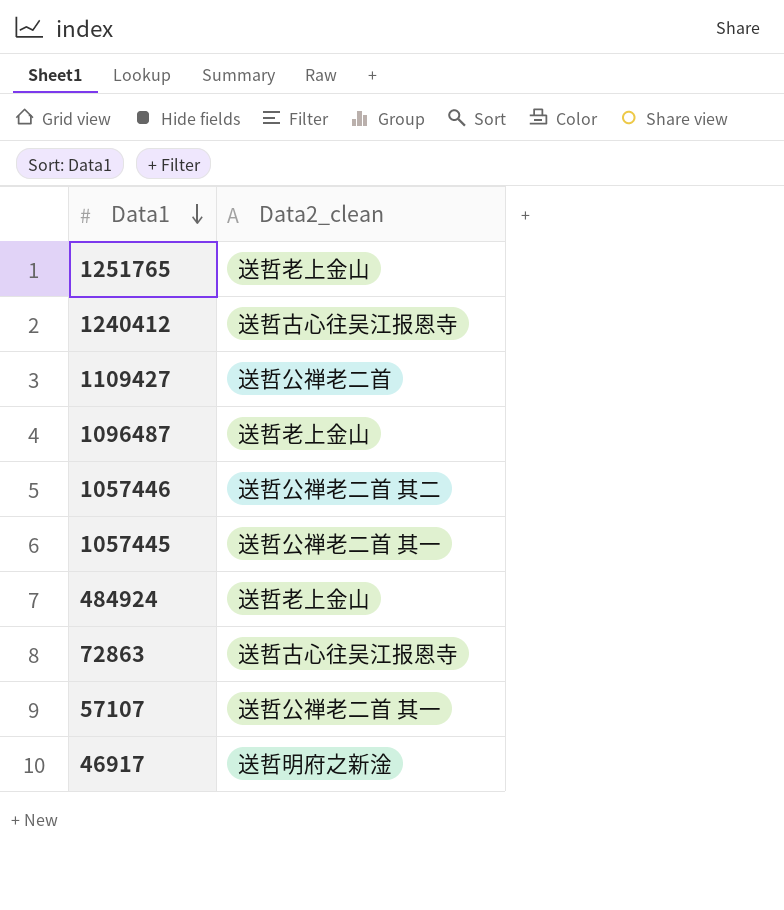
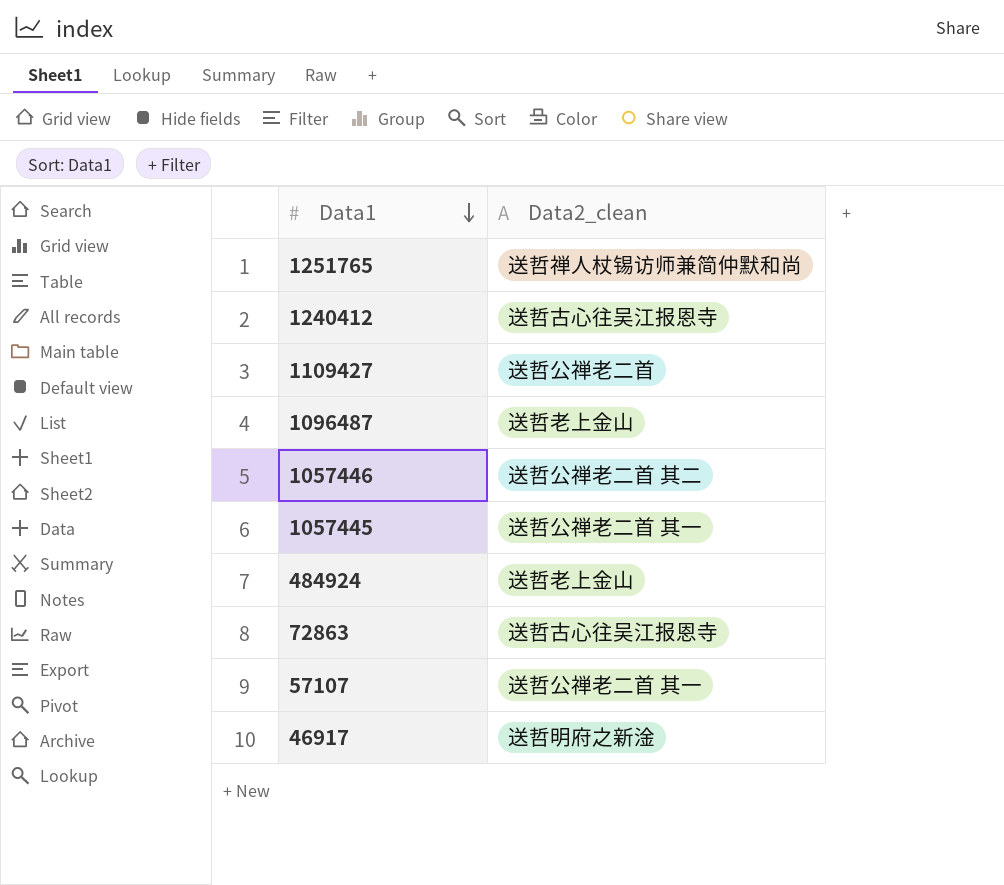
1251765 | Data2_clean: 送哲老上金山 -> 送哲禅人杖锡访师兼简仲默和尚

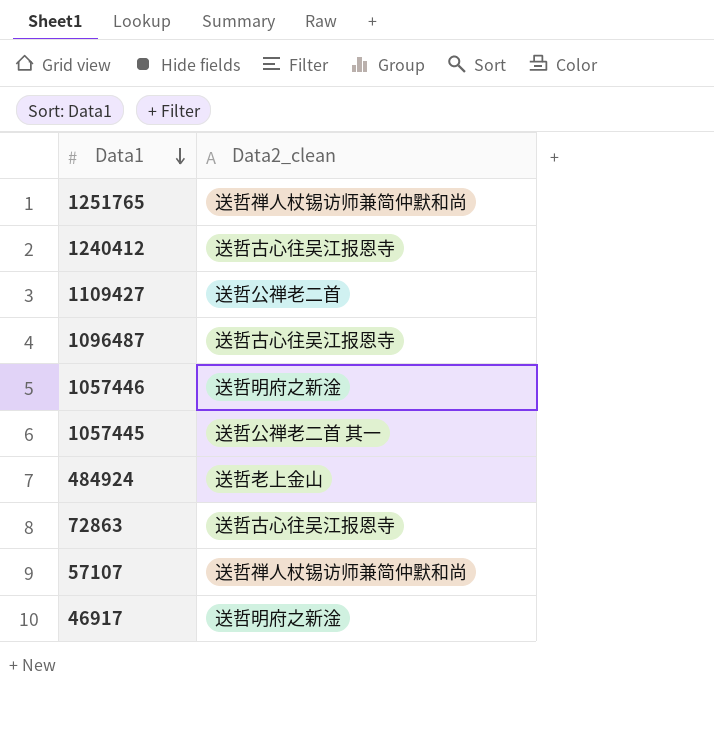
1096487 | Data2_clean: 送哲老上金山 -> 送哲古心往吴江报恩寺
1057446 | Data2_clean: 送哲公禅老二首 其二 -> 送哲明府之新淦
57107 | Data2_clean: 送哲公禅老二首 其一 -> 送哲禅人杖锡访师兼简仲默和尚

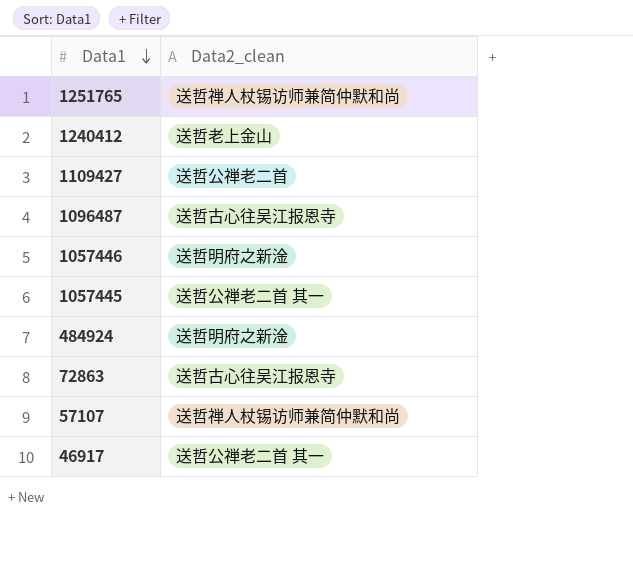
1240412 | Data2_clean: 送哲古心往吴江报恩寺 -> 送哲老上金山
484924 | Data2_clean: 送哲老上金山 -> 送哲明府之新淦
46917 | Data2_clean: 送哲明府之新淦 -> 送哲公禅老二首 其一

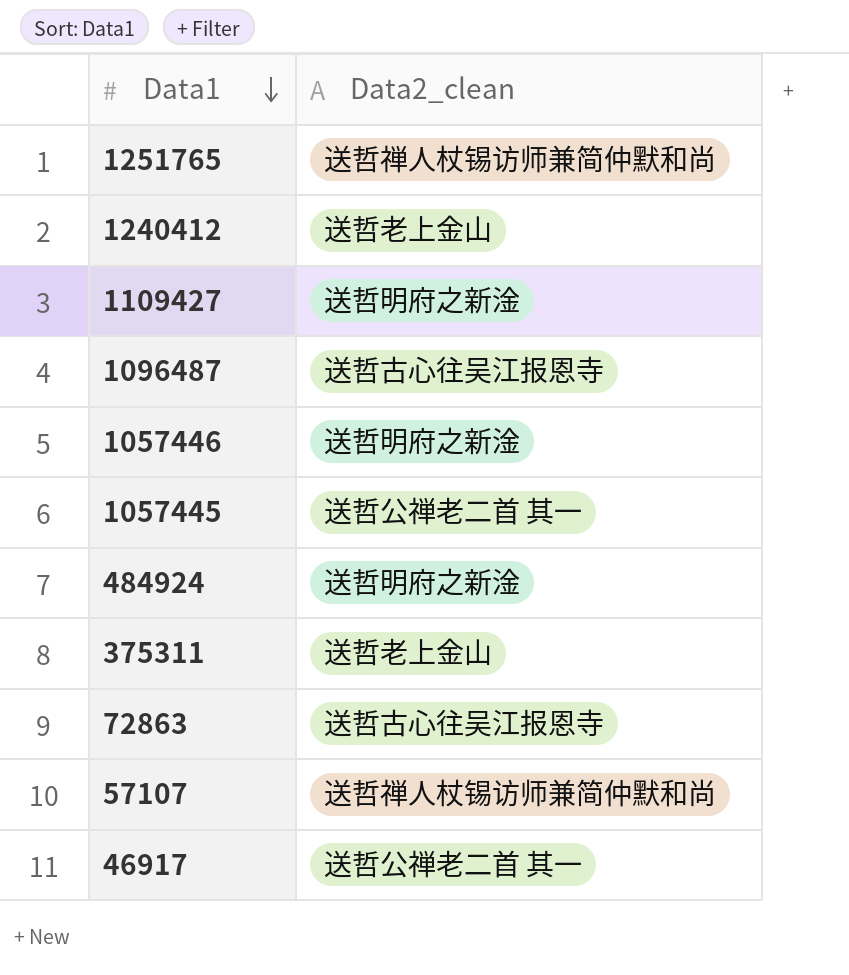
1109427 | Data2_clean: 送哲公禅老二首 -> 送哲明府之新淦
row 375311: none -> 送哲老上金山

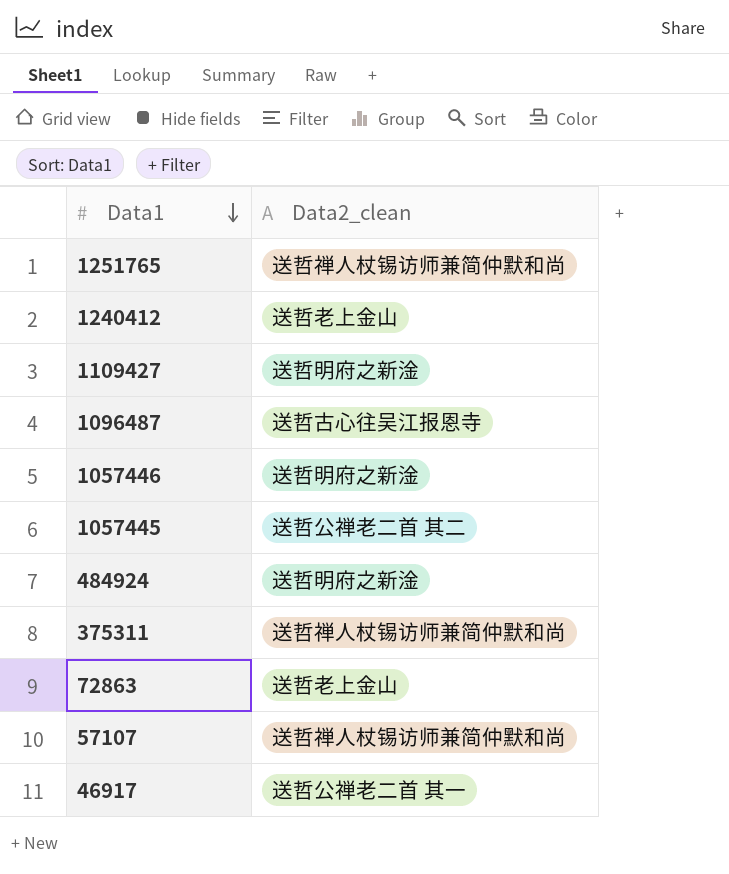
1057445 | Data2_clean: 送哲公禅老二首 其一 -> 送哲公禅老二首 其二
375311 | Data2_clean: 送哲老上金山 -> 送哲禅人杖锡访师兼简仲默和尚
72863 | Data2_clean: 送哲古心往吴江报恩寺 -> 送哲老上金山

